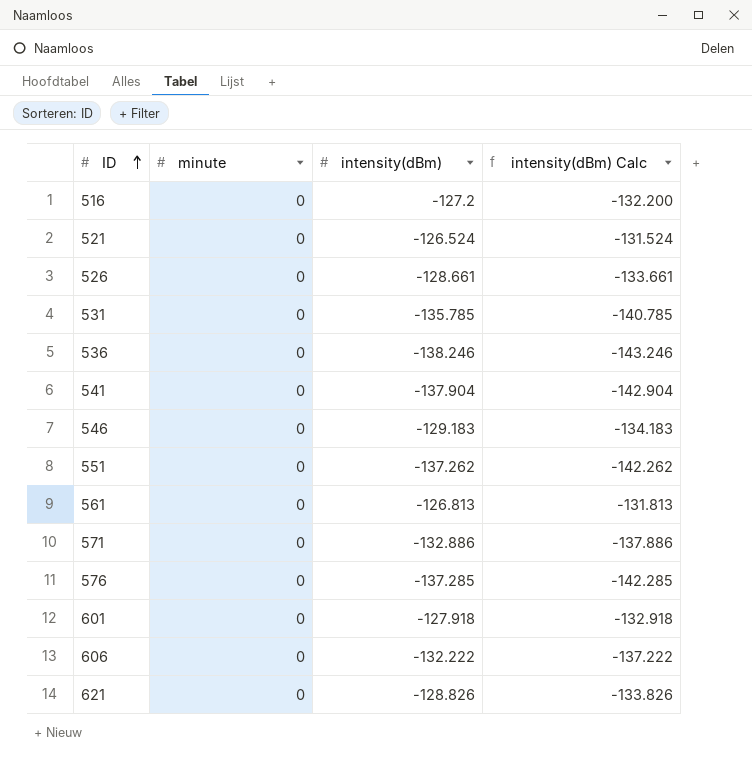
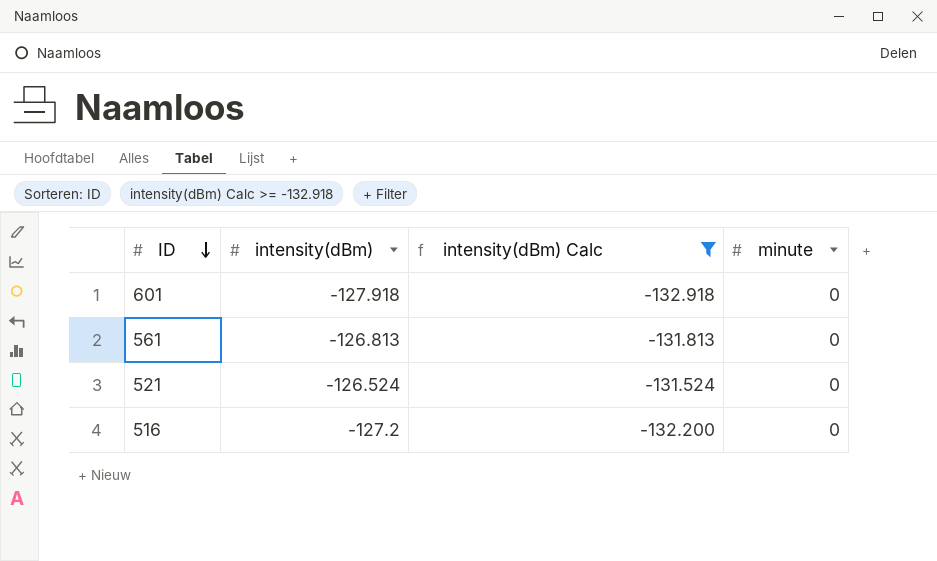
filter: none -> intensity(dBm) Calc >= -132.918
row order: ID ascending -> ID descending
column minute | position: 2 -> 4

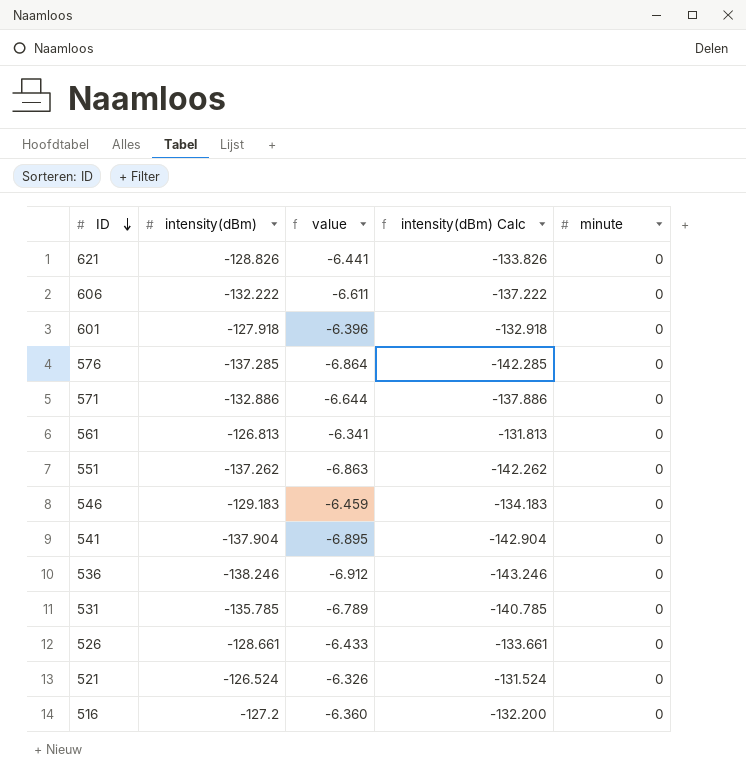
filter: intensity(dBm) Calc >= -132.918 -> none
column value | formula: none -> [intensity(dBm)] * 0.05

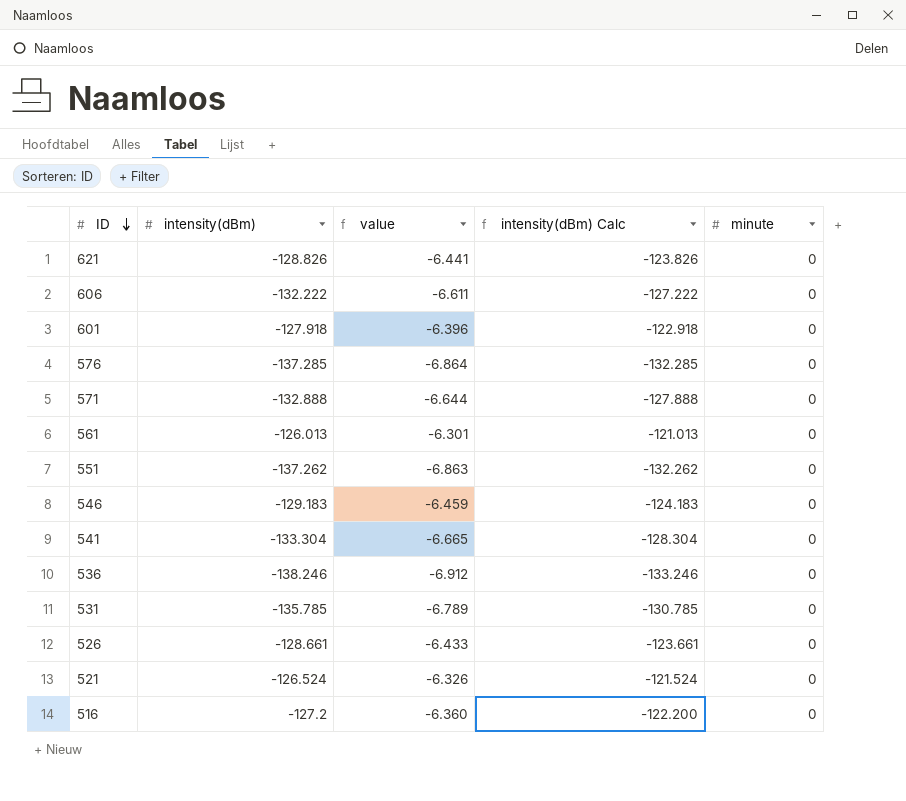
column intensity(dBm) Calc | formula: [intensity(dBm)] - 5 -> [intensity(dBm)] + 5
571 | intensity(dBm): -132.886 -> -132.888
561 | intensity(dBm): -126.813 -> -126.013
561 | value: -6.341 -> -6.301
541 | intensity(dBm): -137.904 -> -133.304
541 | value: -6.895 -> -6.665

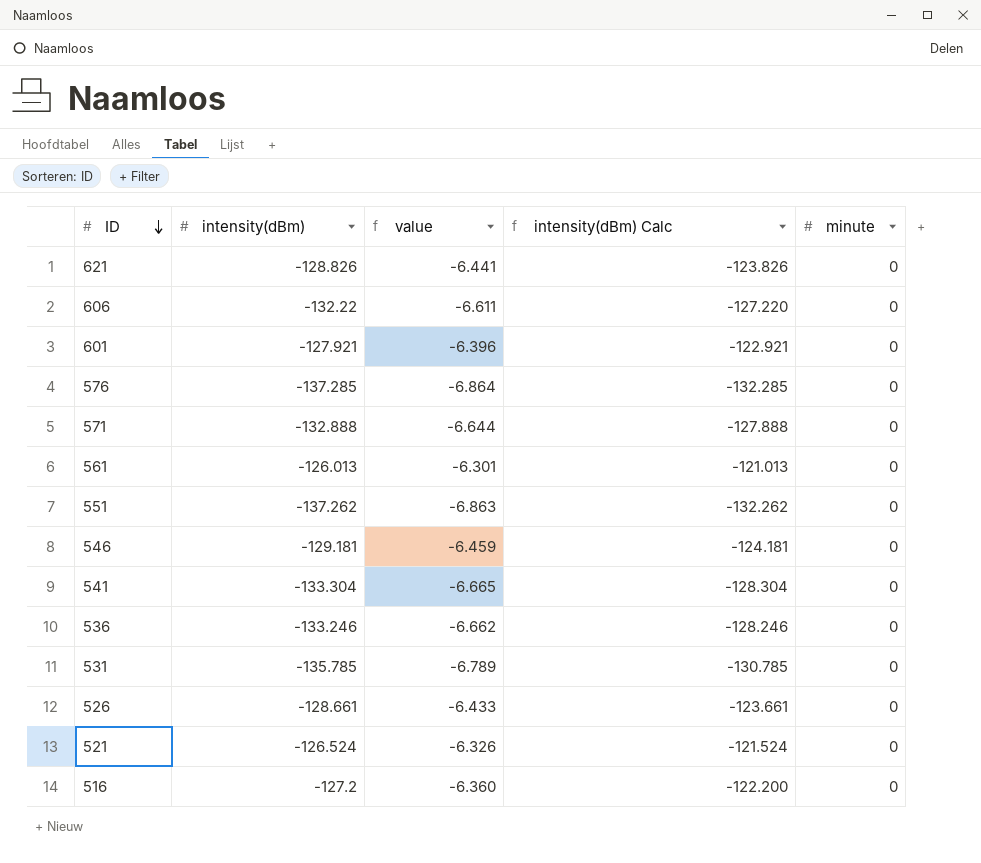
606 | intensity(dBm): -132.222 -> -132.22
606 | intensity(dBm) Calc: -127.222 -> -127.220
601 | intensity(dBm): -127.918 -> -127.921
601 | intensity(dBm) Calc: -122.918 -> -122.921
546 | intensity(dBm): -129.183 -> -129.181
546 | intensity(dBm) Calc: -124.183 -> -124.181
536 | intensity(dBm): -138.246 -> -133.246
536 | value: -6.912 -> -6.662
536 | intensity(dBm) Calc: -133.246 -> -128.246

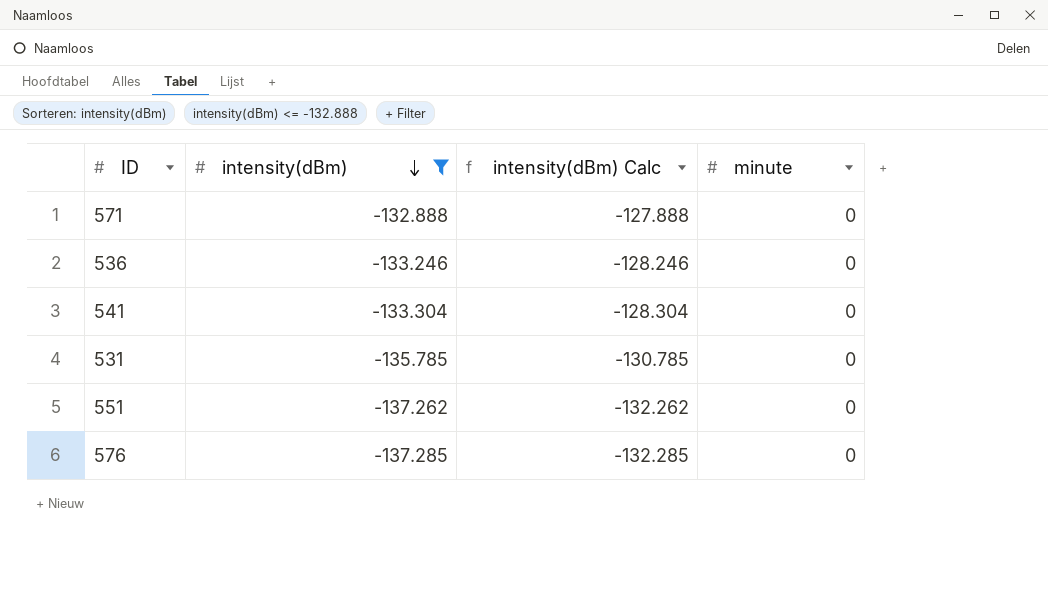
filter: none -> intensity(dBm) <= -132.888
row order: ID descending -> intensity(dBm) descending
column value | formula: [intensity(dBm)] * 0.05 -> none

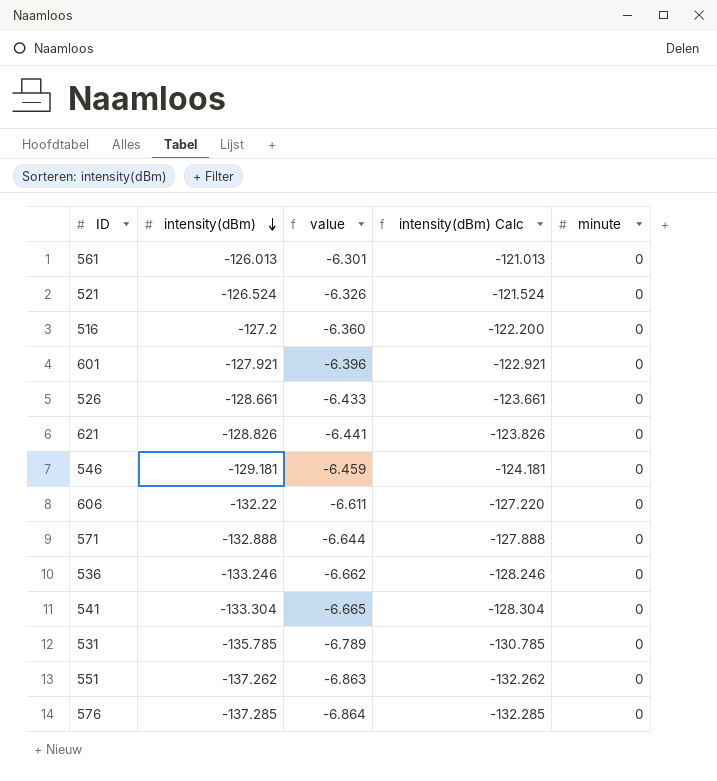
filter: intensity(dBm) <= -132.888 -> none
column value | formula: none -> [intensity(dBm)] * 0.05

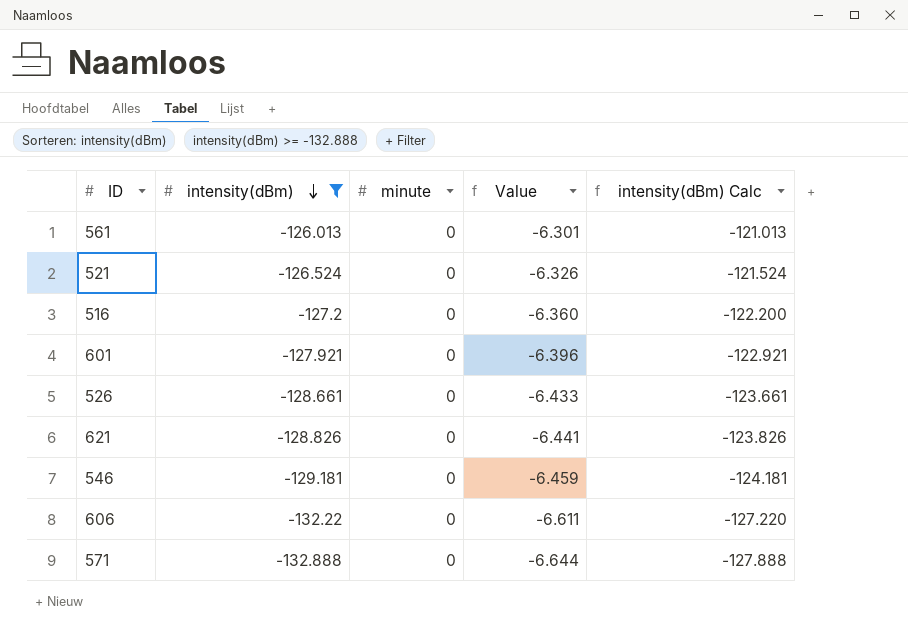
filter: none -> intensity(dBm) >= -132.888
column minute | position: 5 -> 3
column name: value -> Value

